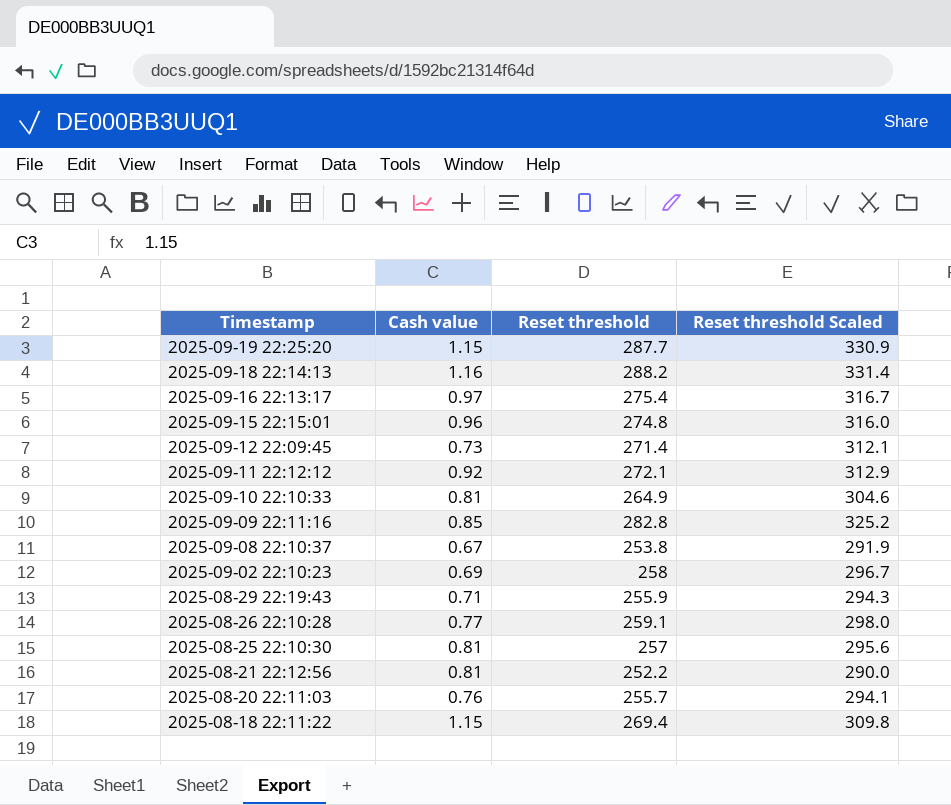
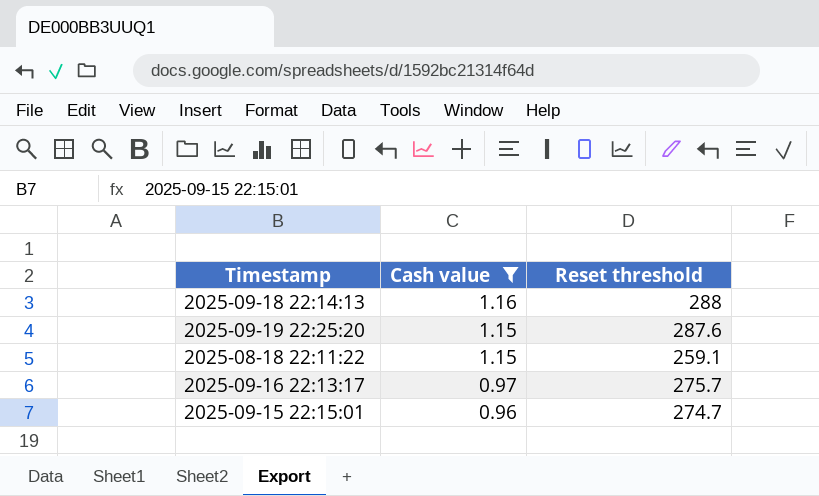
filter: none -> Cash value >= 0.96
row order: Timestamp descending -> Cash value descending
column Reset threshold Scaled | formula: [Reset threshold] * 1.15 -> none
2025-09-18 22:14:13 | Reset threshold: 288.2 -> 288
2025-09-19 22:25:20 | Reset threshold: 287.7 -> 287.6
2025-08-18 22:11:22 | Reset threshold: 269.4 -> 259.1
2025-09-16 22:13:17 | Reset threshold: 275.4 -> 275.7
2025-09-15 22:15:01 | Reset threshold: 274.8 -> 274.7

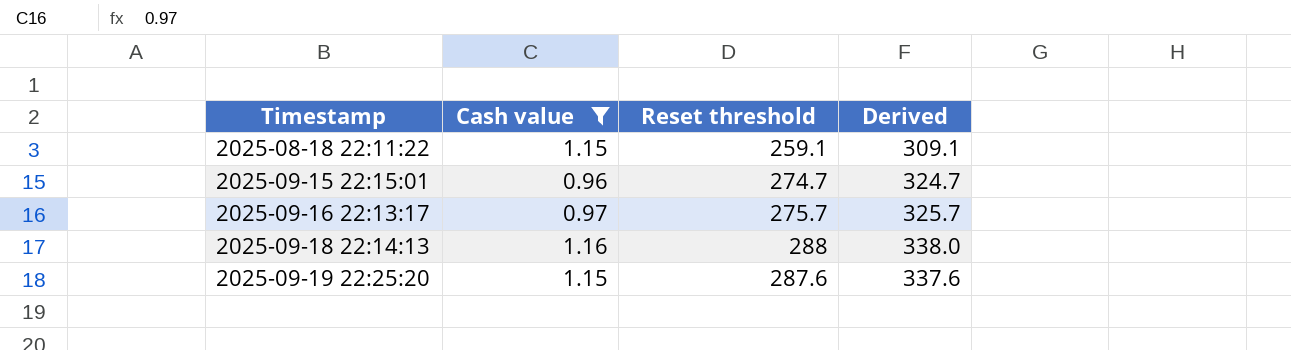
row order: Cash value descending -> Timestamp ascending
column Derived | formula: none -> [Reset threshold] + 50

